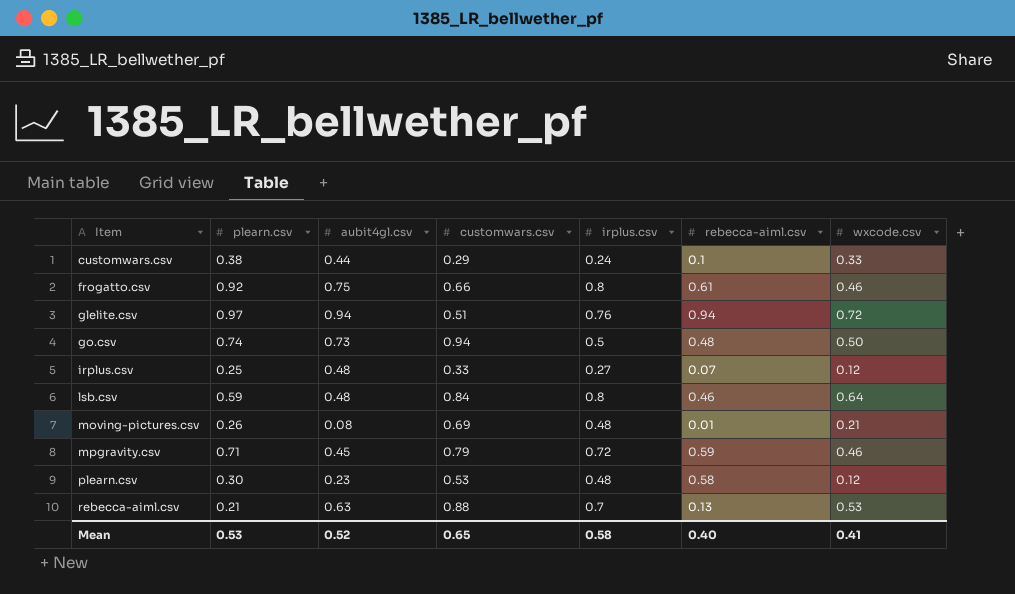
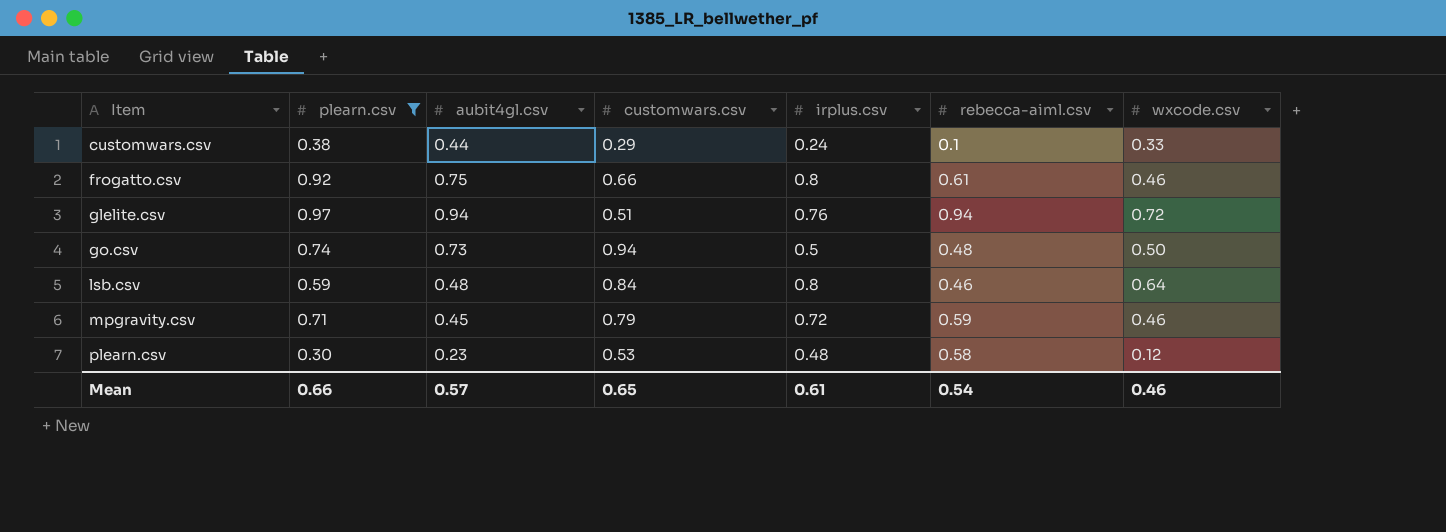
filter: none -> plearn.csv >= 0.30
Mean | plearn.csv: 0.53 -> 0.66
Mean | aubit4gl.csv: 0.52 -> 0.57
Mean | irplus.csv: 0.58 -> 0.61
Mean | rebecca-aiml.csv: 0.40 -> 0.54
Mean | wxcode.csv: 0.41 -> 0.46

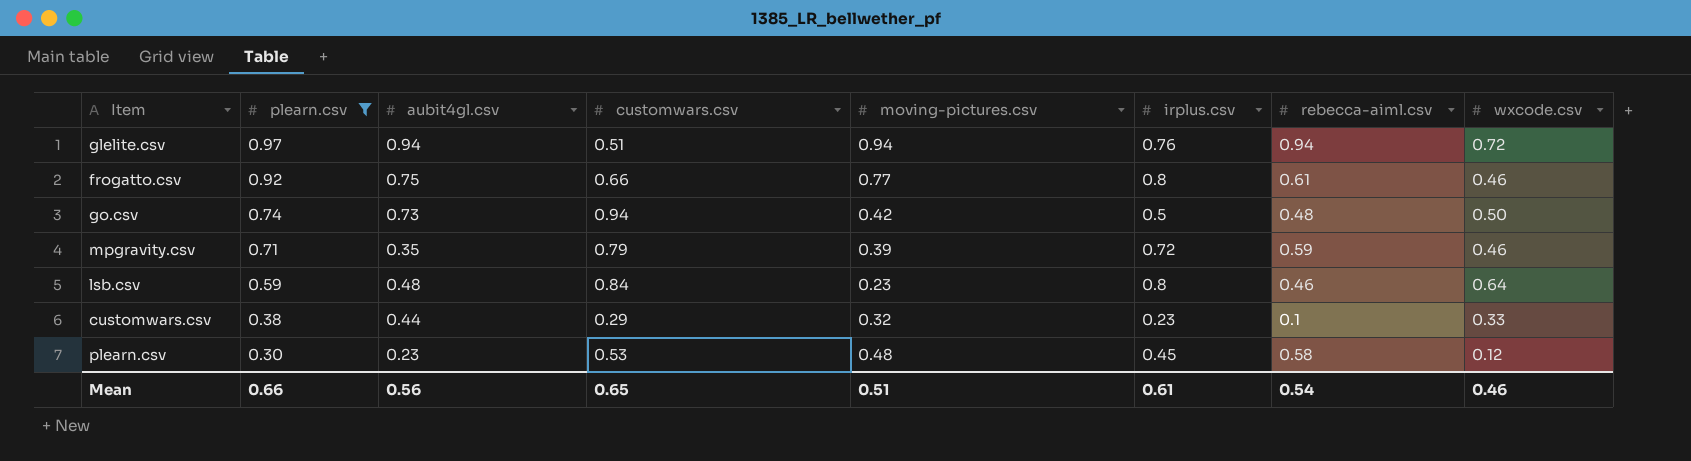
row order: Item ascending -> plearn.csv descending
column moving-pictures.csv | position: none -> 5
mpgravity.csv | aubit4gl.csv: 0.45 -> 0.35
customwars.csv | irplus.csv: 0.24 -> 0.23
plearn.csv | irplus.csv: 0.48 -> 0.45
Mean | aubit4gl.csv: 0.57 -> 0.56

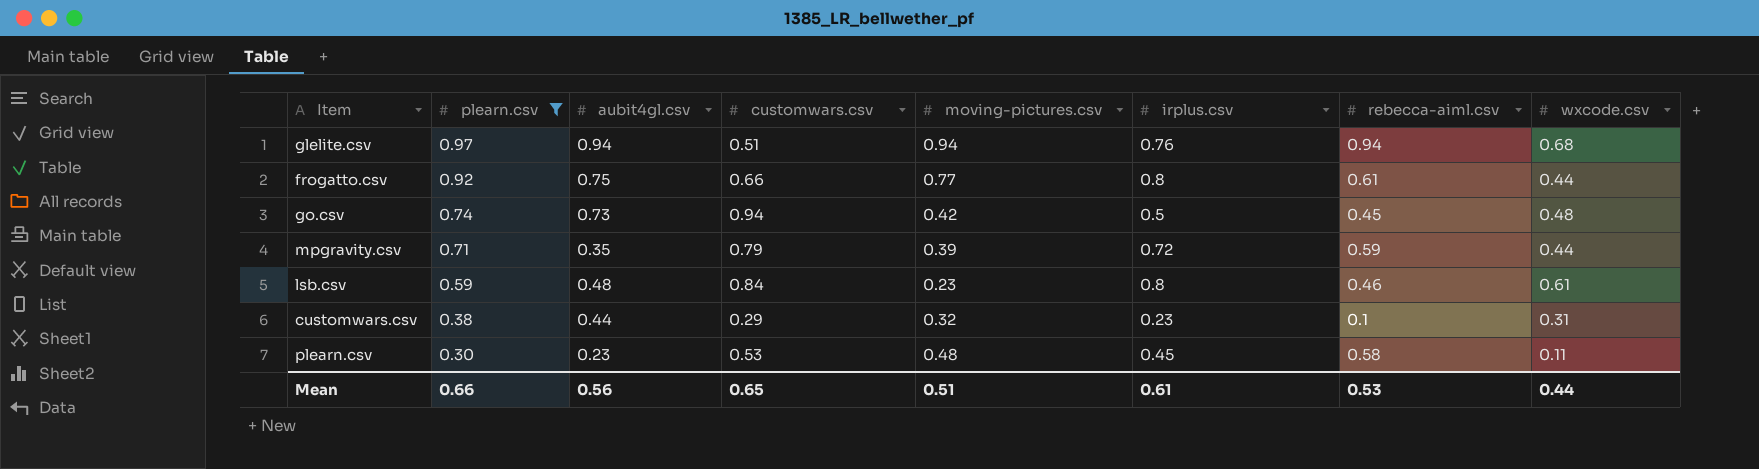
glelite.csv | wxcode.csv: 0.72 -> 0.68
frogatto.csv | wxcode.csv: 0.46 -> 0.44
go.csv | rebecca-aiml.csv: 0.48 -> 0.45
go.csv | wxcode.csv: 0.50 -> 0.48
mpgravity.csv | wxcode.csv: 0.46 -> 0.44
lsb.csv | wxcode.csv: 0.64 -> 0.61
customwars.csv | wxcode.csv: 0.33 -> 0.31
plearn.csv | wxcode.csv: 0.12 -> 0.11
Mean | rebecca-aiml.csv: 0.54 -> 0.53
Mean | wxcode.csv: 0.46 -> 0.44

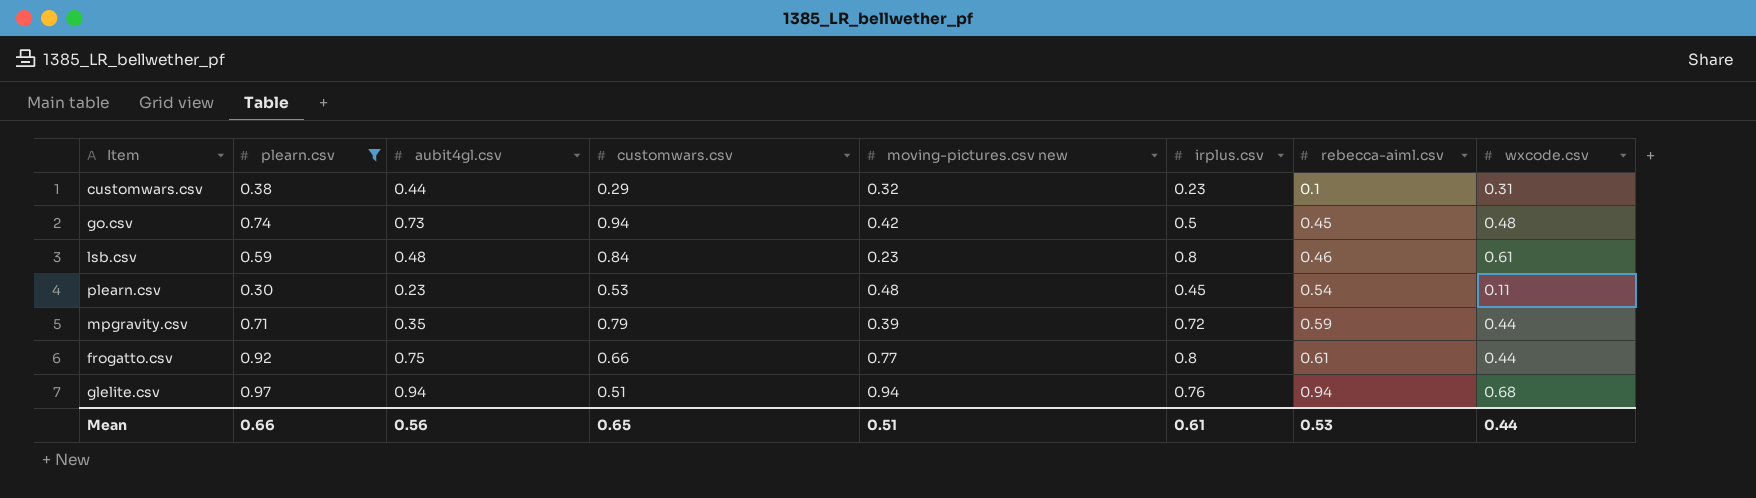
row order: plearn.csv descending -> rebecca-aiml.csv ascending
column name: moving-pictures.csv -> moving-pictures.csv new
plearn.csv | rebecca-aiml.csv: 0.58 -> 0.54

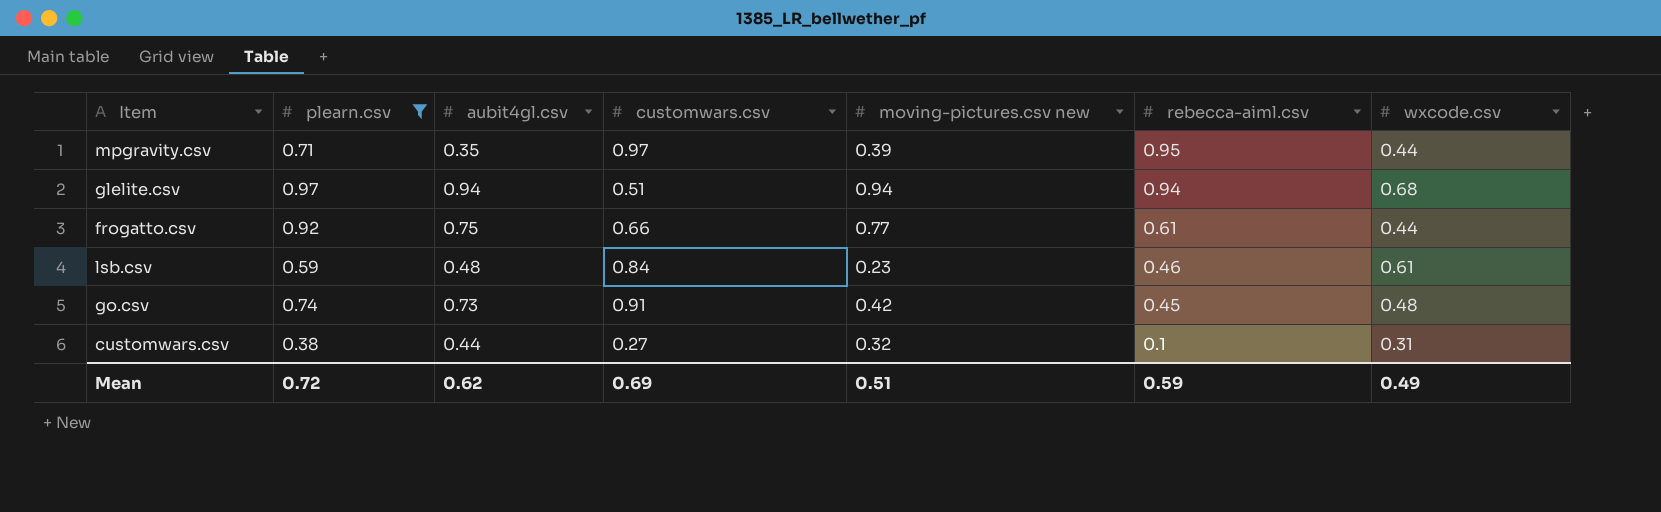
row order: rebecca-aiml.csv ascending -> rebecca-aiml.csv descending
column irplus.csv | position: 6 -> none
row plearn.csv: 0.30 | 0.23 | 0.53 | 0.48 | 0.45 | 0.54 | 0.11 -> none
mpgravity.csv | customwars.csv: 0.79 -> 0.97
mpgravity.csv | rebecca-aiml.csv: 0.59 -> 0.95
go.csv | customwars.csv: 0.94 -> 0.91
customwars.csv | customwars.csv: 0.29 -> 0.27
Mean | plearn.csv: 0.66 -> 0.72
Mean | aubit4gl.csv: 0.56 -> 0.62
Mean | customwars.csv: 0.65 -> 0.69
Mean | rebecca-aiml.csv: 0.53 -> 0.59
Mean | wxcode.csv: 0.44 -> 0.49

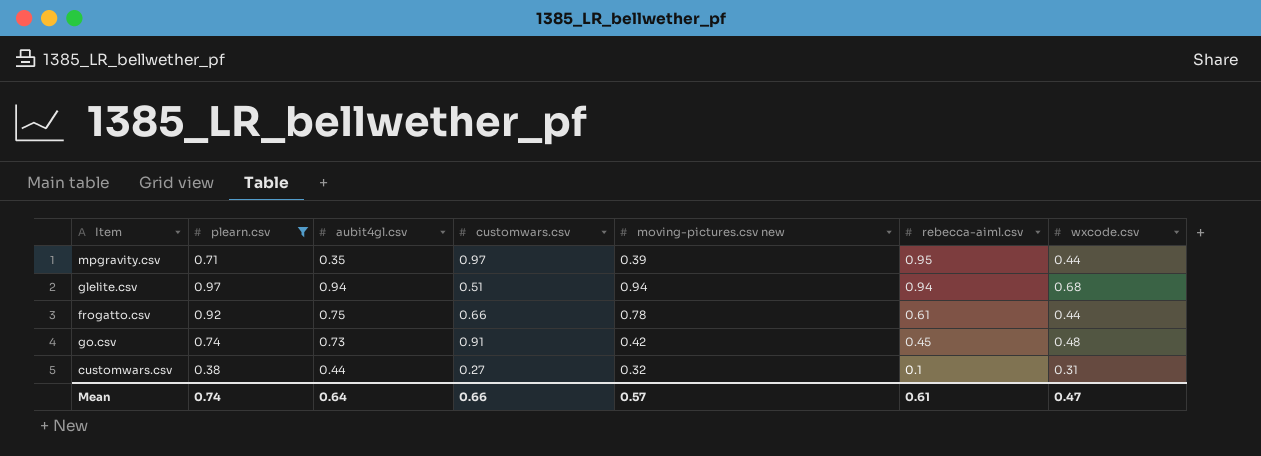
row lsb.csv: 0.59 | 0.48 | 0.84 | 0.23 | 0.46 | 0.61 -> none
frogatto.csv | moving-pictures.csv new: 0.77 -> 0.78
Mean | plearn.csv: 0.72 -> 0.74
Mean | aubit4gl.csv: 0.62 -> 0.64
Mean | customwars.csv: 0.69 -> 0.66
Mean | moving-pictures.csv new: 0.51 -> 0.57
Mean | rebecca-aiml.csv: 0.59 -> 0.61
Mean | wxcode.csv: 0.49 -> 0.47

